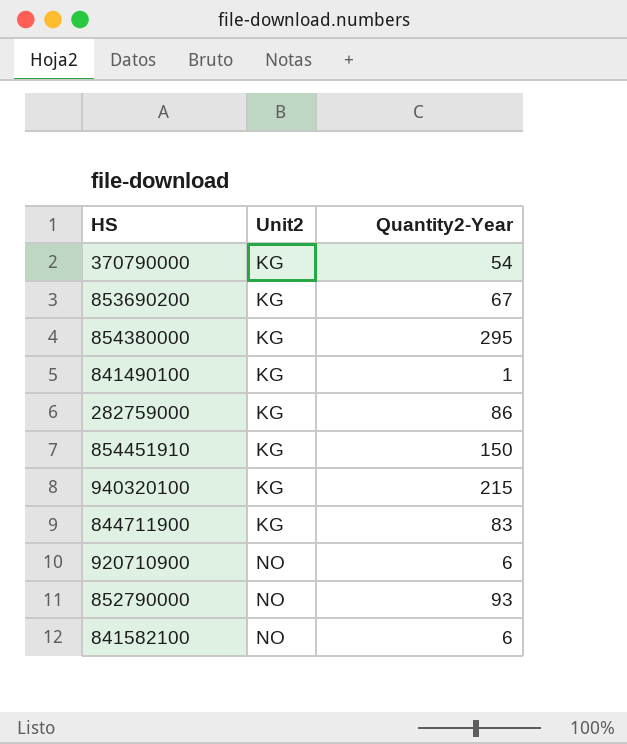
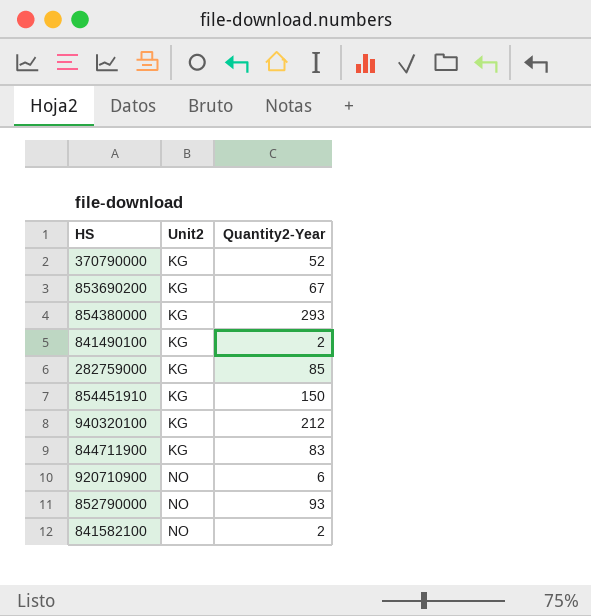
370790000 | Quantity2-Year: 54 -> 52
854380000 | Quantity2-Year: 295 -> 293
841490100 | Quantity2-Year: 1 -> 2
282759000 | Quantity2-Year: 86 -> 85
940320100 | Quantity2-Year: 215 -> 212
841582100 | Quantity2-Year: 6 -> 2

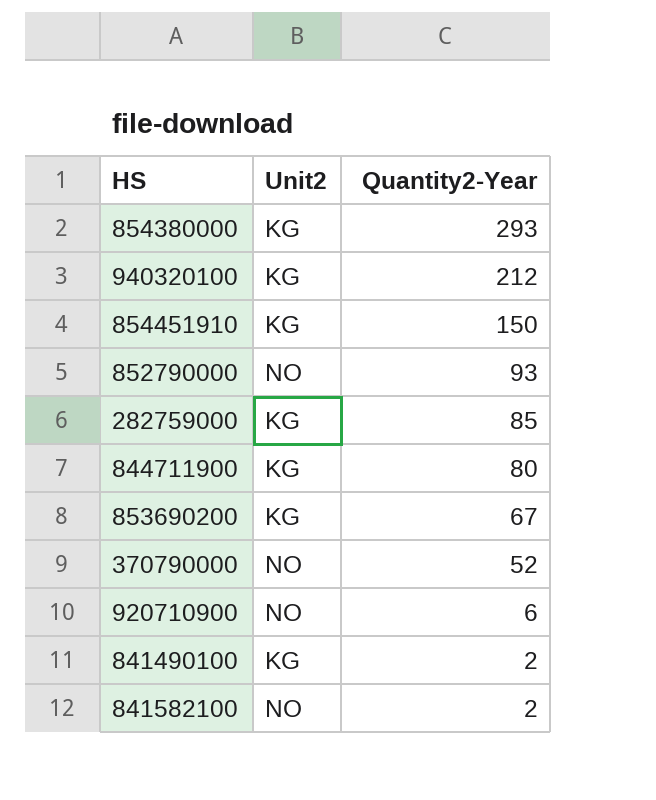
row order: Unit2 ascending -> Quantity2-Year descending
844711900 | Quantity2-Year: 83 -> 80
370790000 | Unit2: KG -> NO

